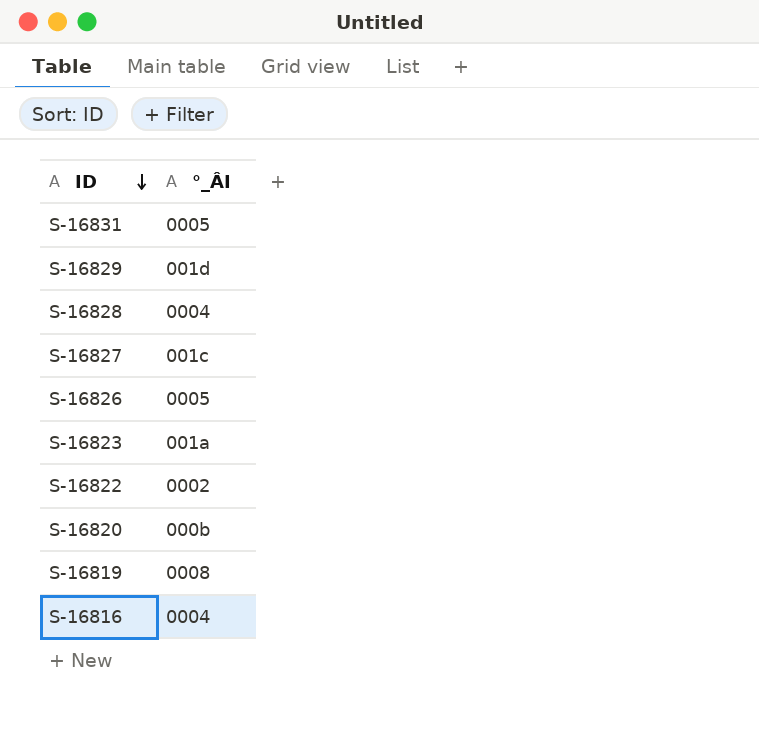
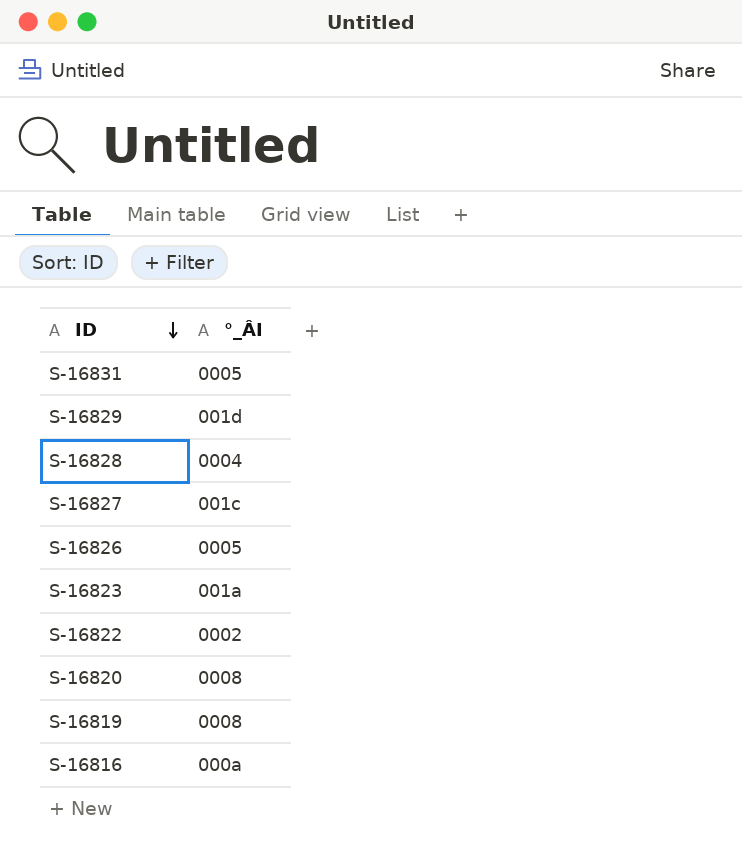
S-16820 | °_ÂI: 000b -> 0008
S-16816 | °_ÂI: 0004 -> 000a

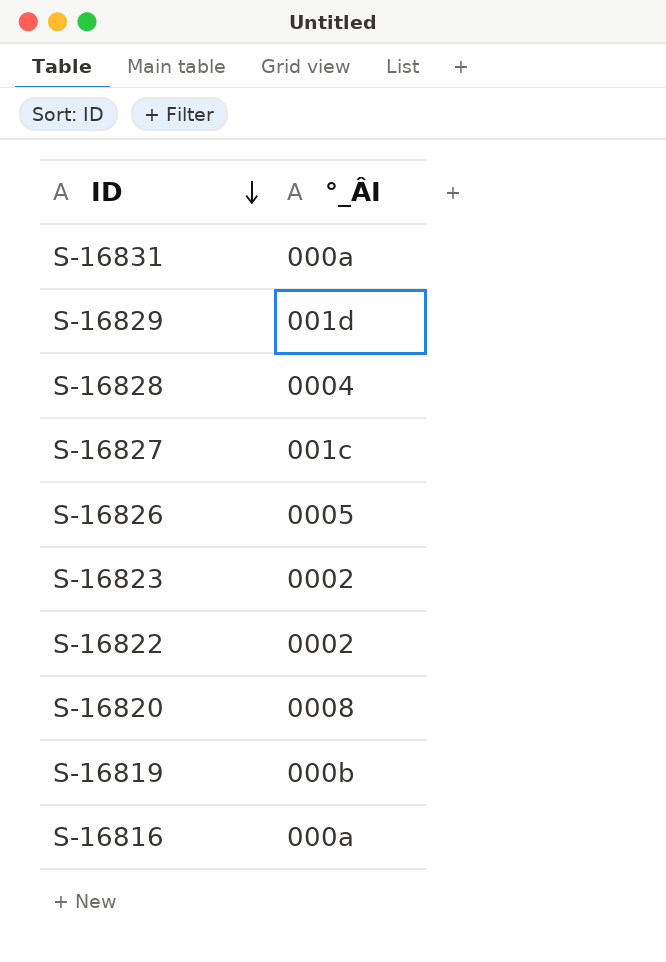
S-16831 | °_ÂI: 0005 -> 000a
S-16823 | °_ÂI: 001a -> 0002
S-16819 | °_ÂI: 0008 -> 000b

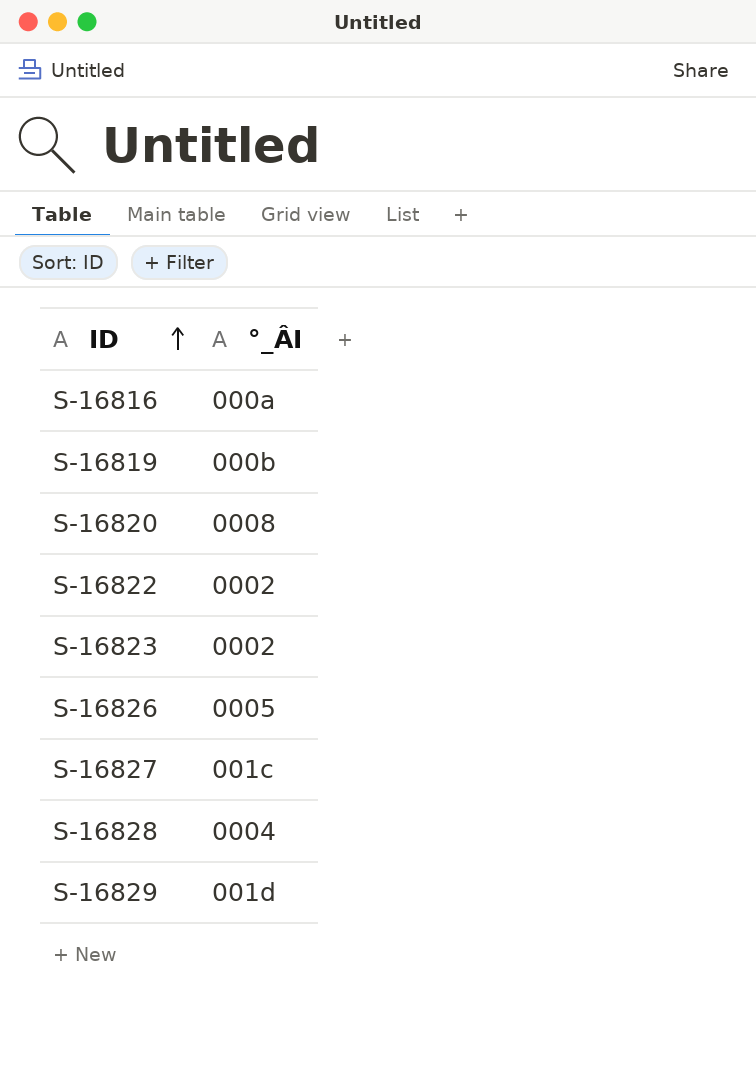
row order: ID descending -> ID ascending
row S-16831: 000a -> none

